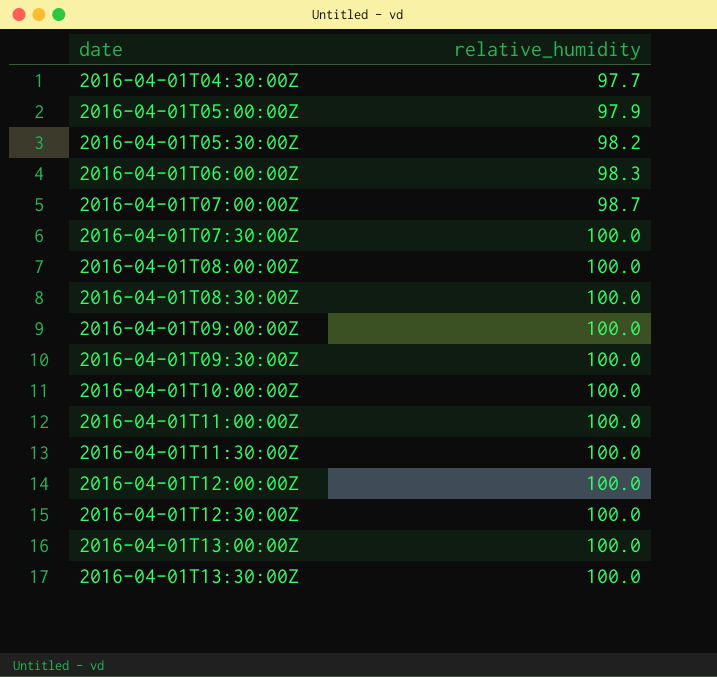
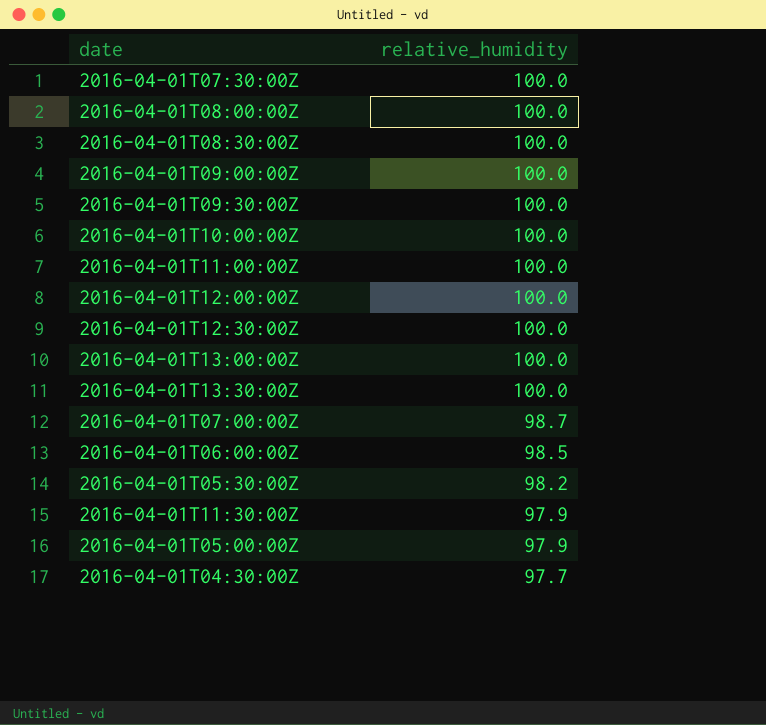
row order: date ascending -> relative_humidity descending
2016-04-01T06:00:00Z | relative_humidity: 98.3 -> 98.5
2016-04-01T11:30:00Z | relative_humidity: 100.0 -> 97.9

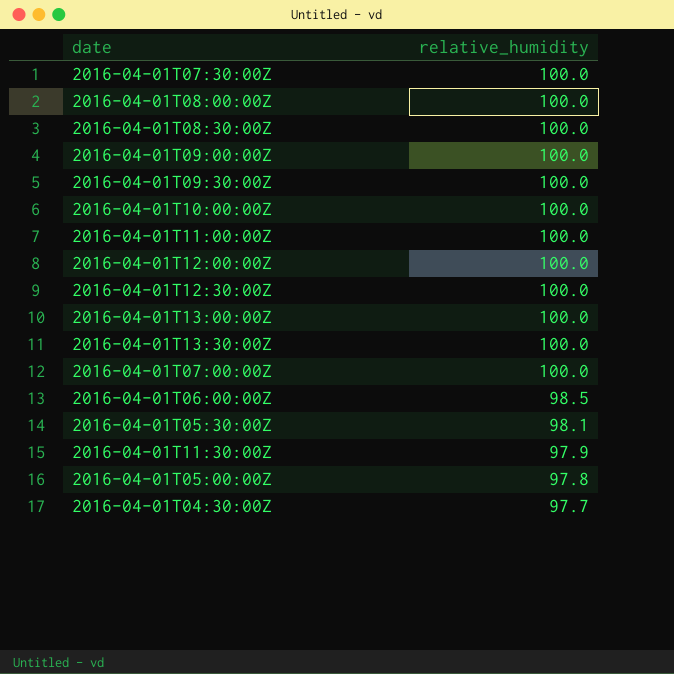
2016-04-01T07:00:00Z | relative_humidity: 98.7 -> 100.0
2016-04-01T05:30:00Z | relative_humidity: 98.2 -> 98.1
2016-04-01T05:00:00Z | relative_humidity: 97.9 -> 97.8

